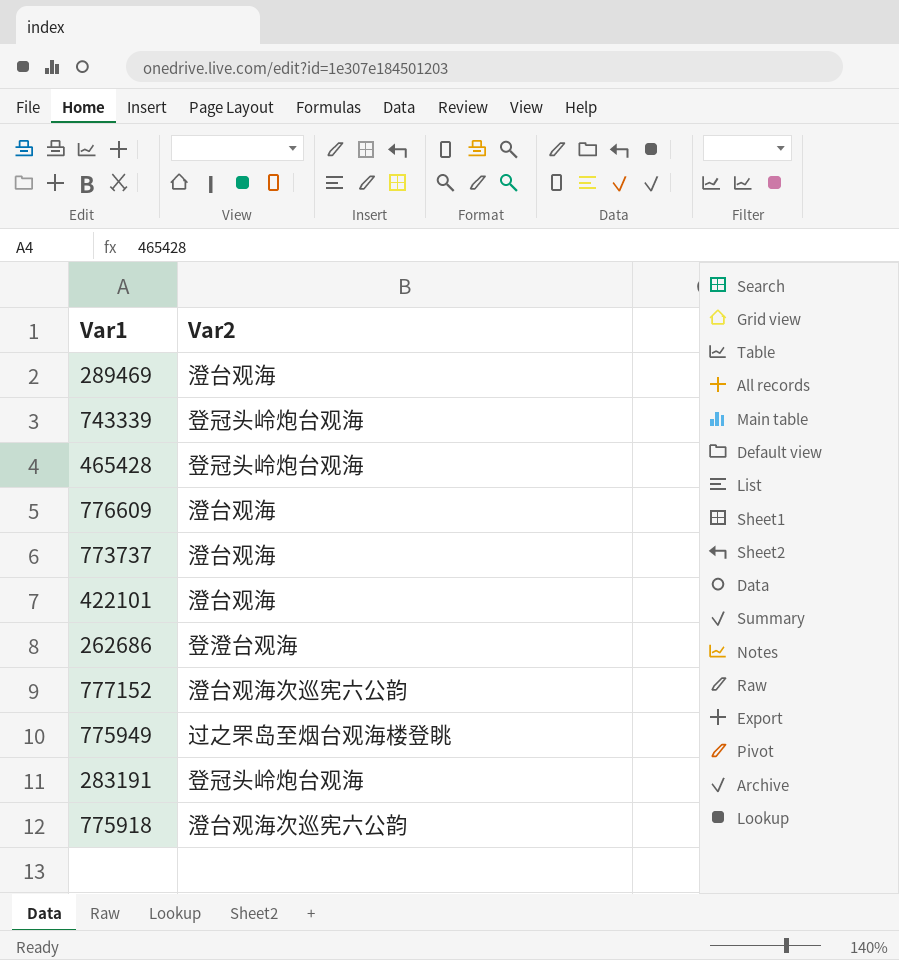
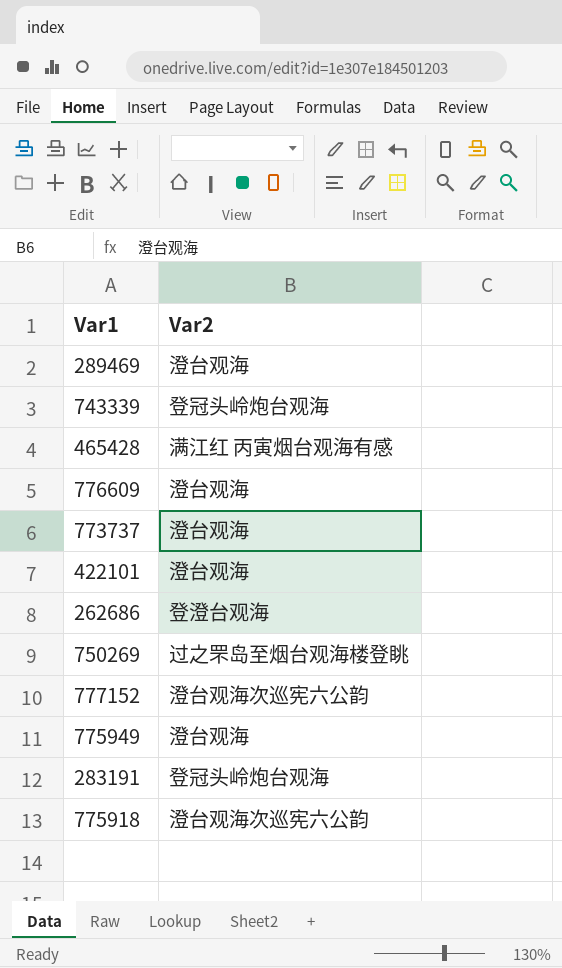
465428 | Var2: 登冠头岭炮台观海 -> 满江红 丙寅烟台观海有感
row 750269: none -> 过之罘岛至烟台观海楼登眺
775949 | Var2: 过之罘岛至烟台观海楼登眺 -> 澄台观海

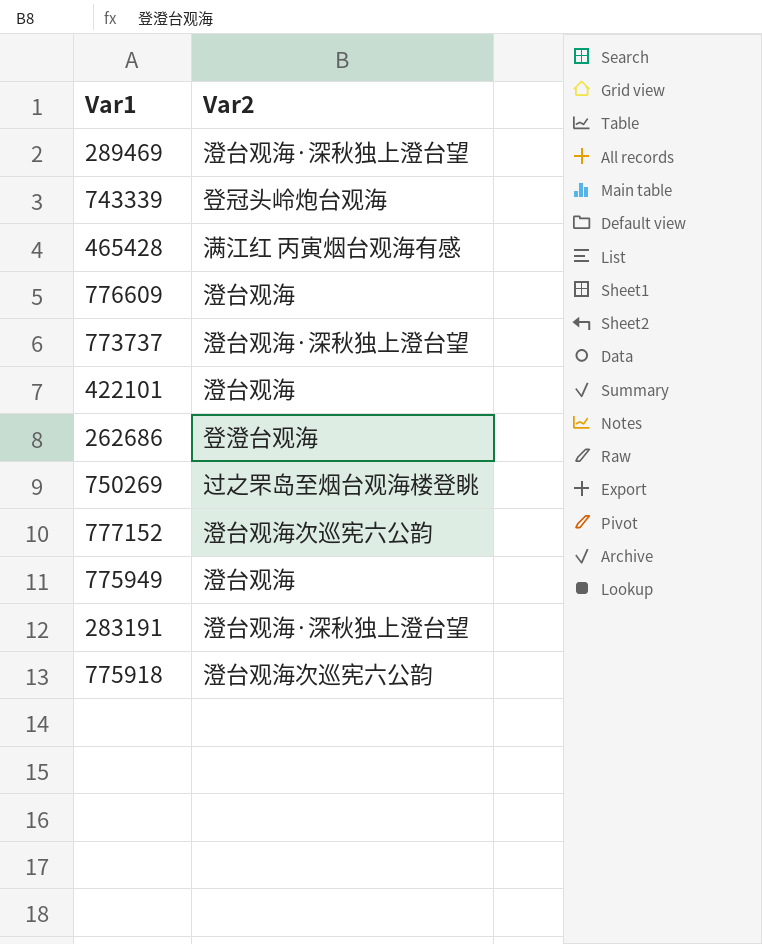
289469 | Var2: 澄台观海 -> 澄台观海·深秋独上澄台望
773737 | Var2: 澄台观海 -> 澄台观海·深秋独上澄台望
283191 | Var2: 登冠头岭炮台观海 -> 澄台观海·深秋独上澄台望

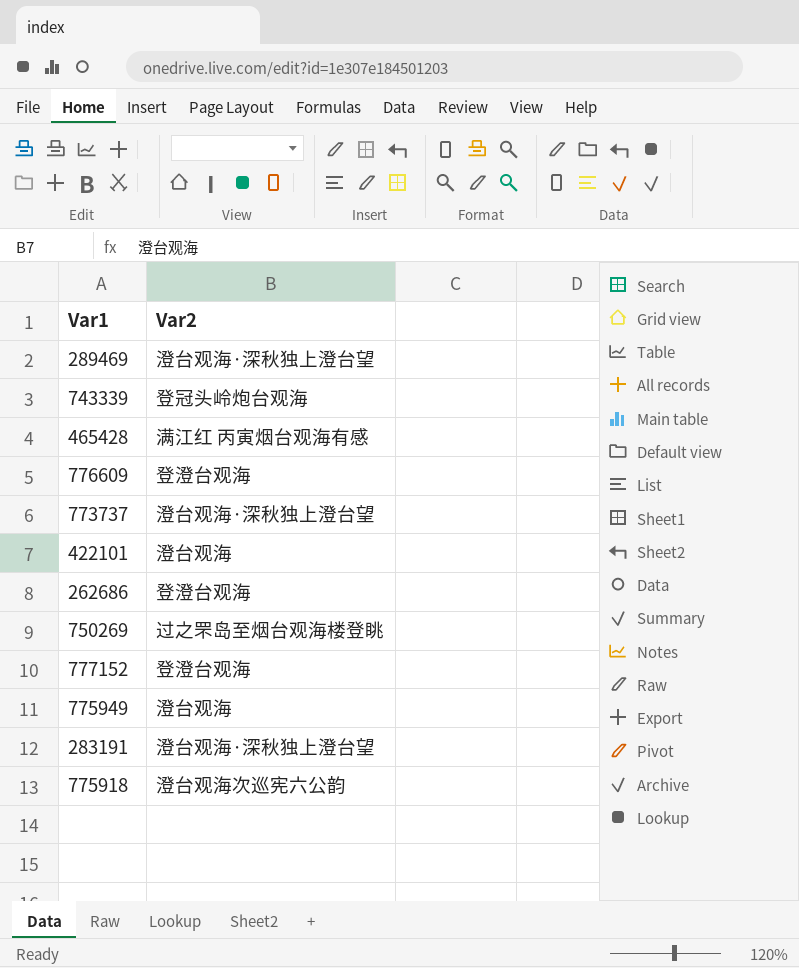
776609 | Var2: 澄台观海 -> 登澄台观海
777152 | Var2: 澄台观海次巡宪六公韵 -> 登澄台观海

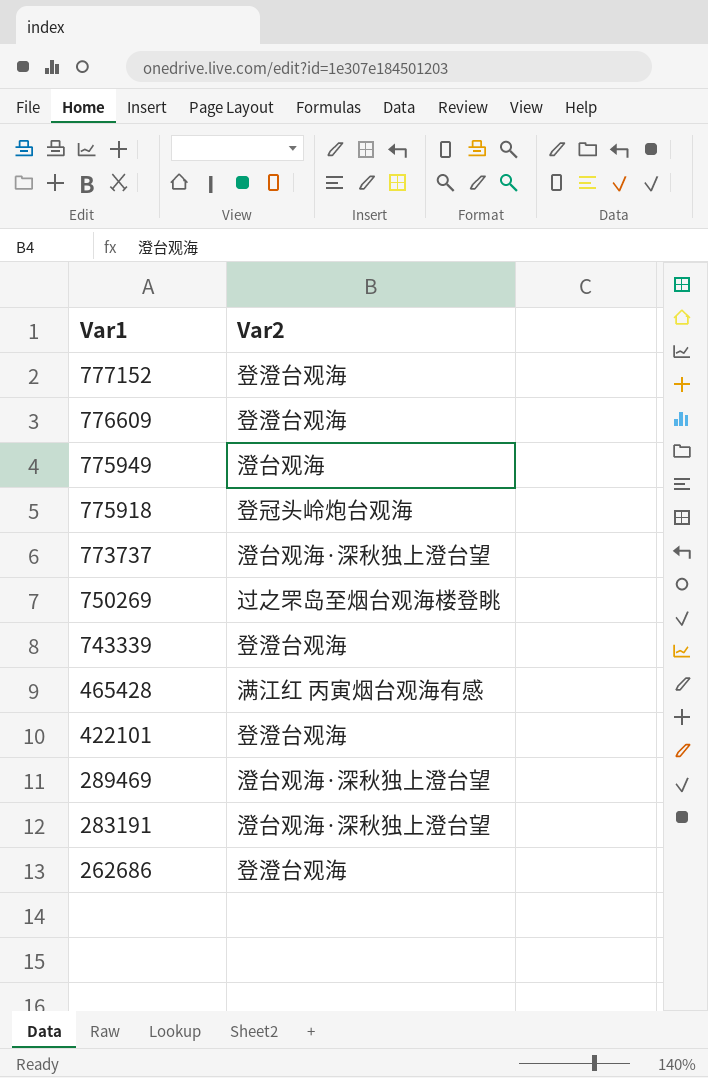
row order: none -> Var1 descending
775918 | Var2: 澄台观海次巡宪六公韵 -> 登冠头岭炮台观海
743339 | Var2: 登冠头岭炮台观海 -> 登澄台观海
422101 | Var2: 澄台观海 -> 登澄台观海

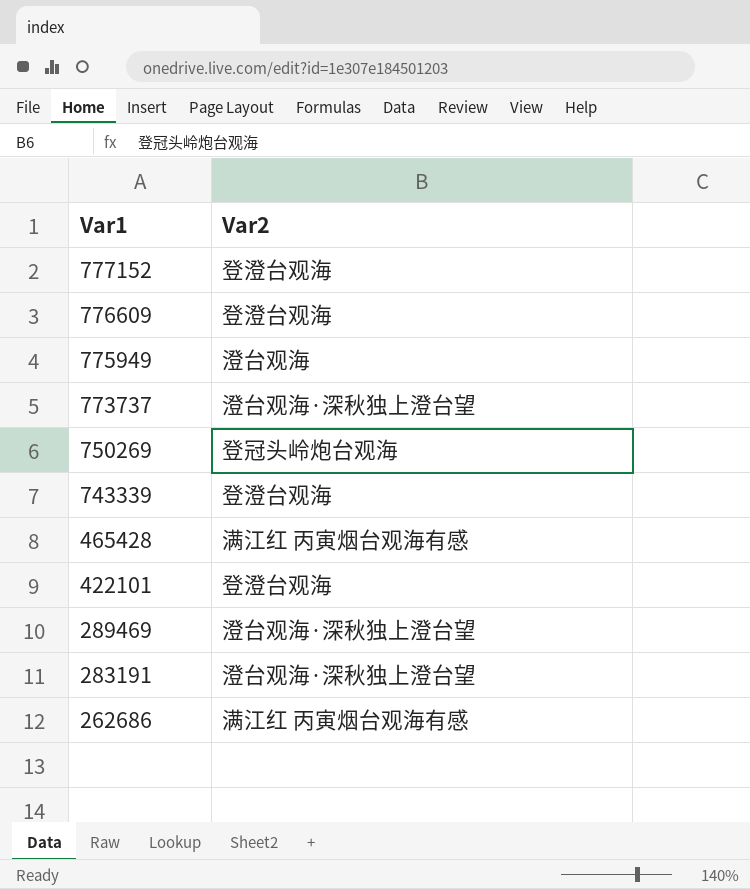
row 775918: 登冠头岭炮台观海 -> none
750269 | Var2: 过之罘岛至烟台观海楼登眺 -> 登冠头岭炮台观海
262686 | Var2: 登澄台观海 -> 满江红 丙寅烟台观海有感

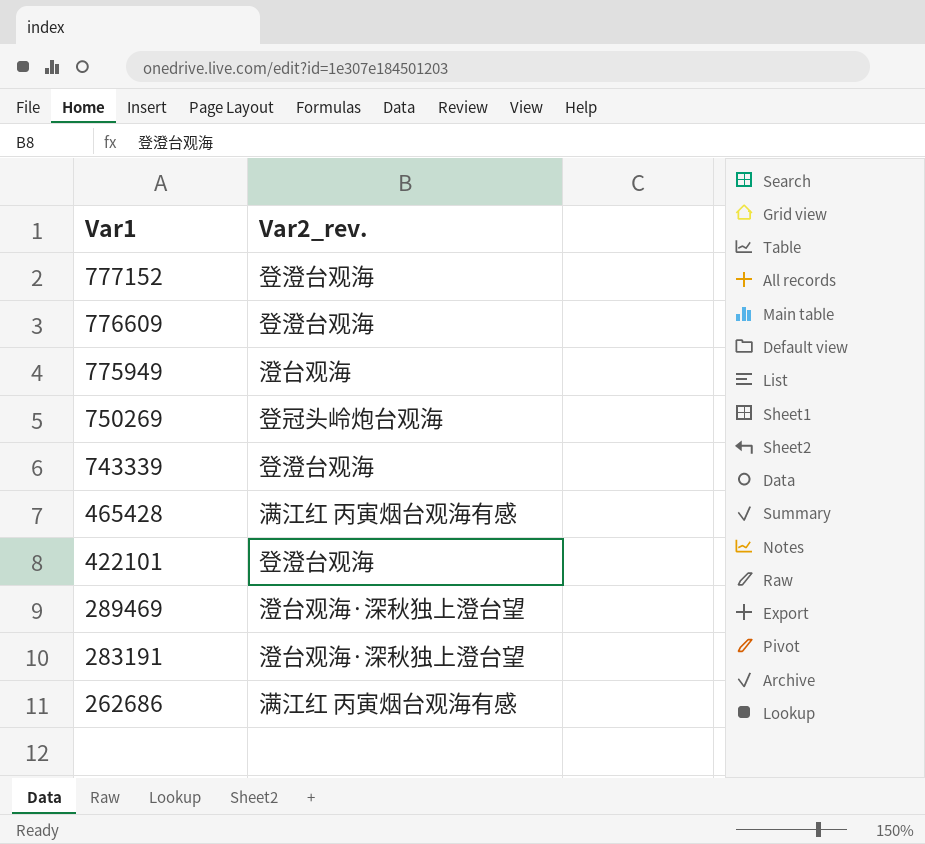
column name: Var2 -> Var2_rev.
row 773737: 澄台观海·深秋独上澄台望 -> none

